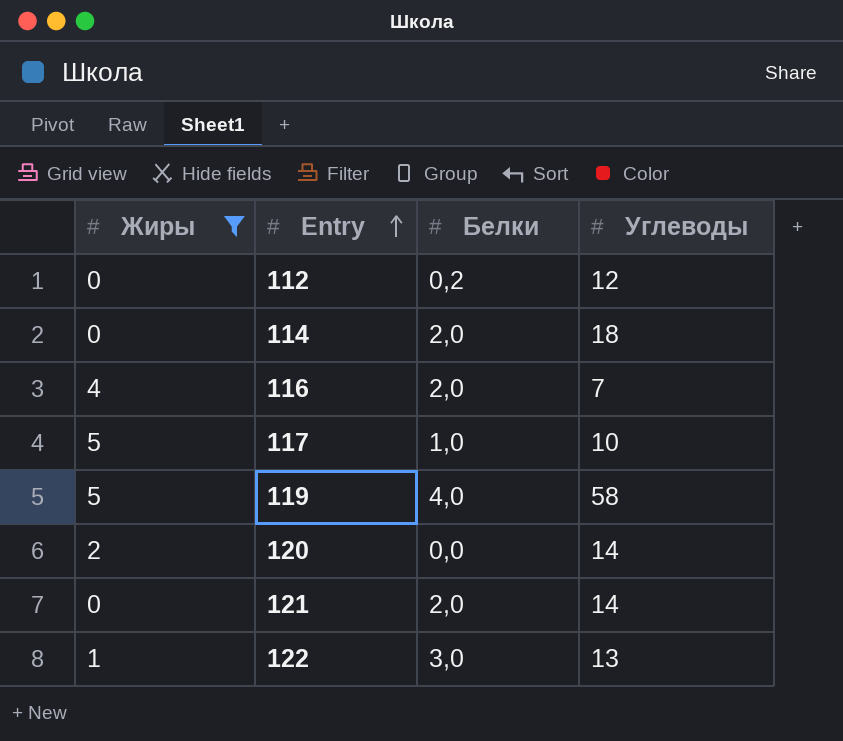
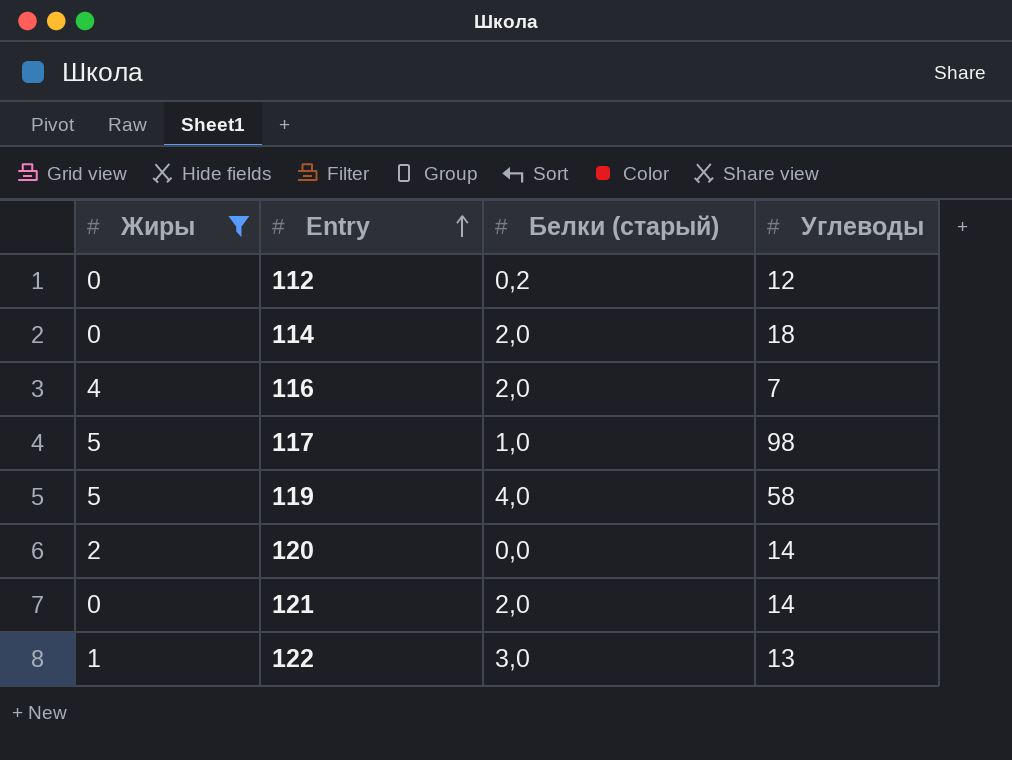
column name: Белки -> Белки (старый)
117 | Углеводы: 10 -> 98

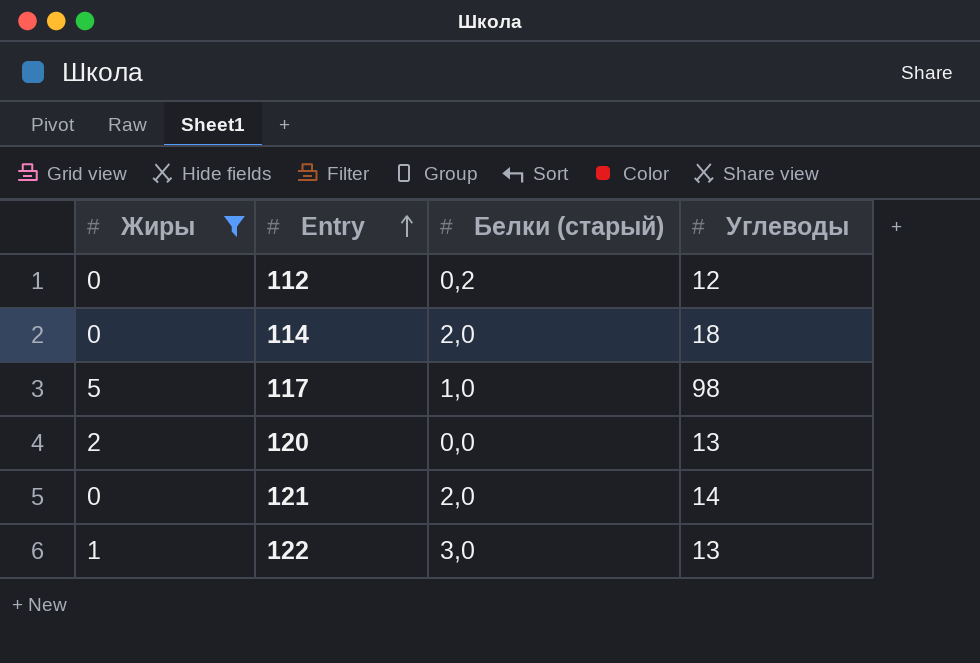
row 116: 4 | 2,0 | 7 -> none
row 119: 5 | 4,0 | 58 -> none
120 | Углеводы: 14 -> 13

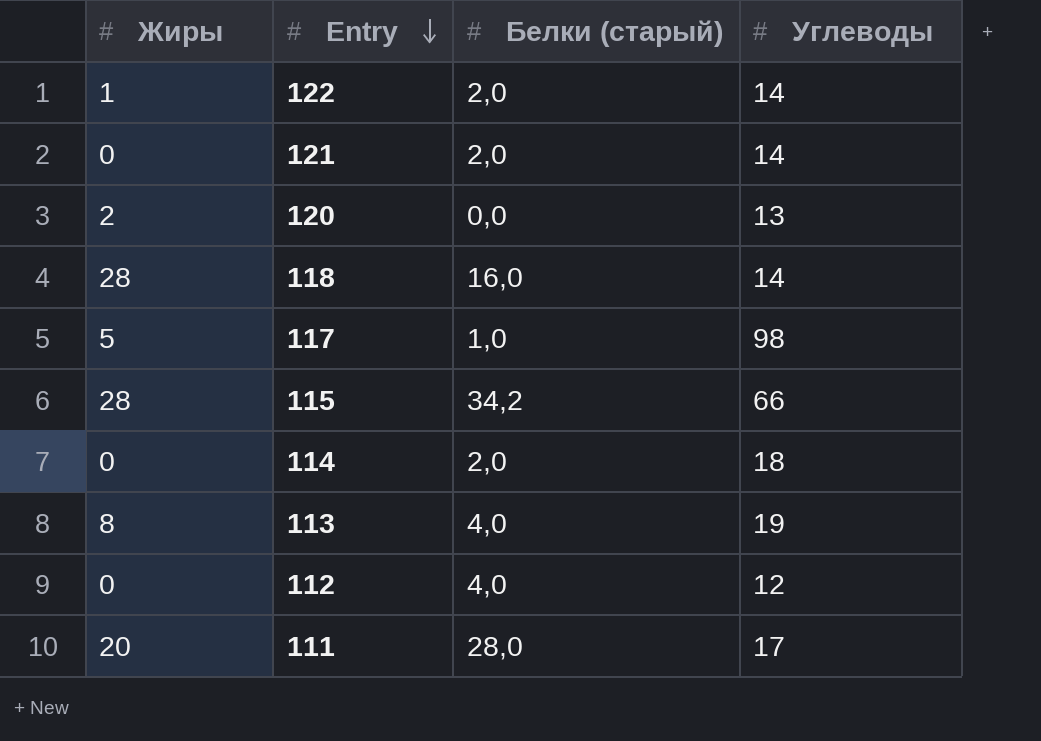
filter: Жиры <= 5 -> none
row order: Entry ascending -> Entry descending
122 | Белки (старый): 3,0 -> 2,0
122 | Углеводы: 13 -> 14
112 | Белки (старый): 0,2 -> 4,0

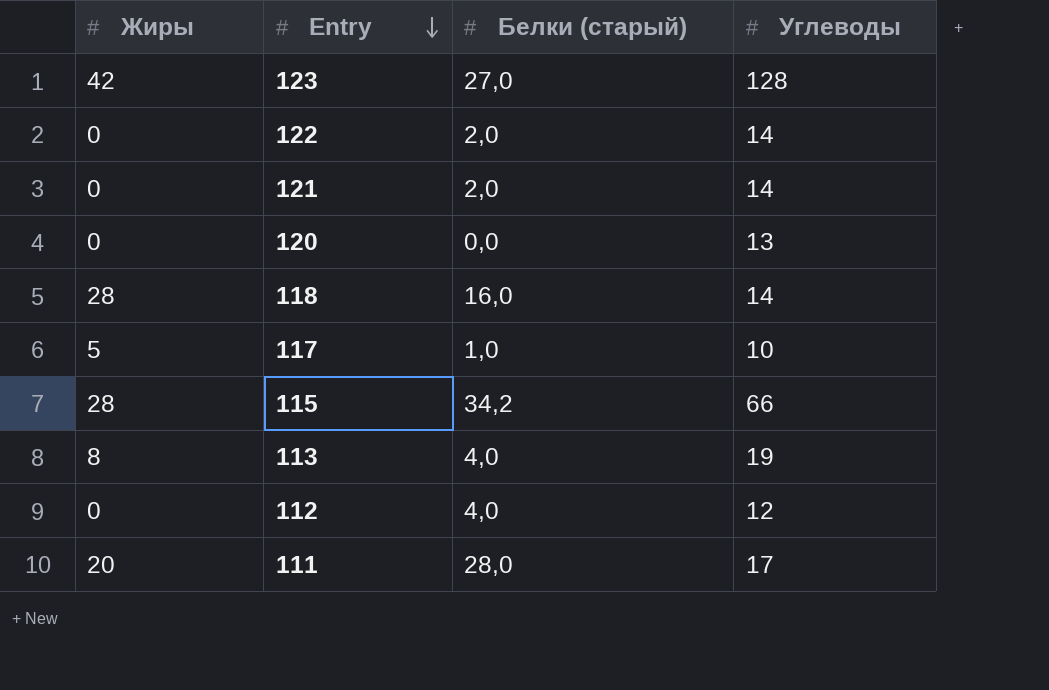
row 114: 0 | 2,0 | 18 -> none
row 123: none -> 42 | 27,0 | 128
122 | Жиры: 1 -> 0
120 | Жиры: 2 -> 0
117 | Углеводы: 98 -> 10

